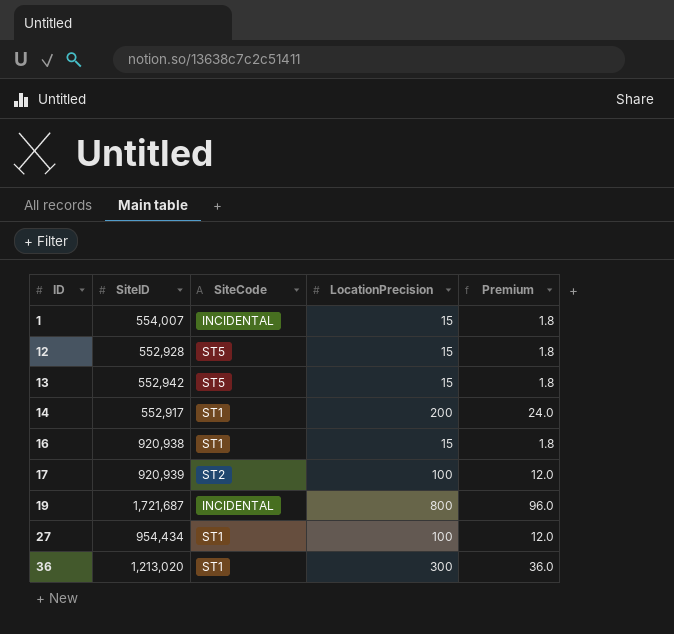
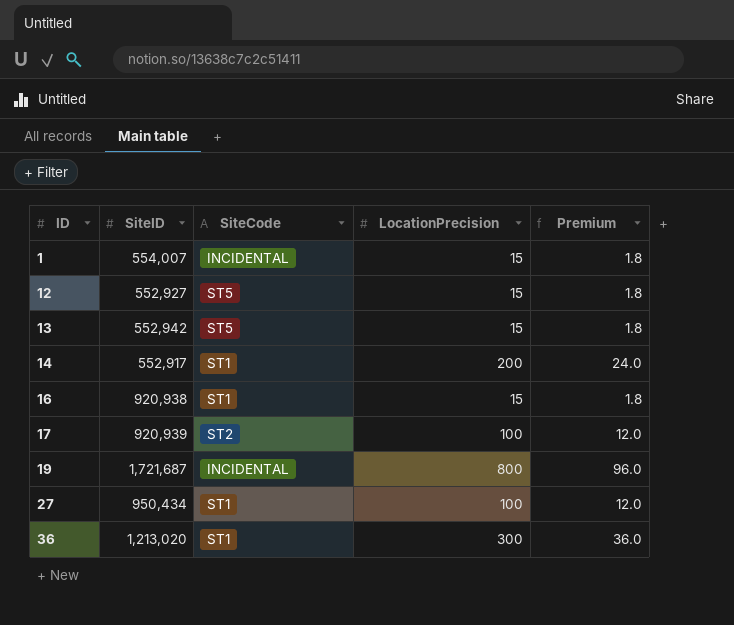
12 | SiteID: 552,928 -> 552,927
27 | SiteID: 954,434 -> 950,434

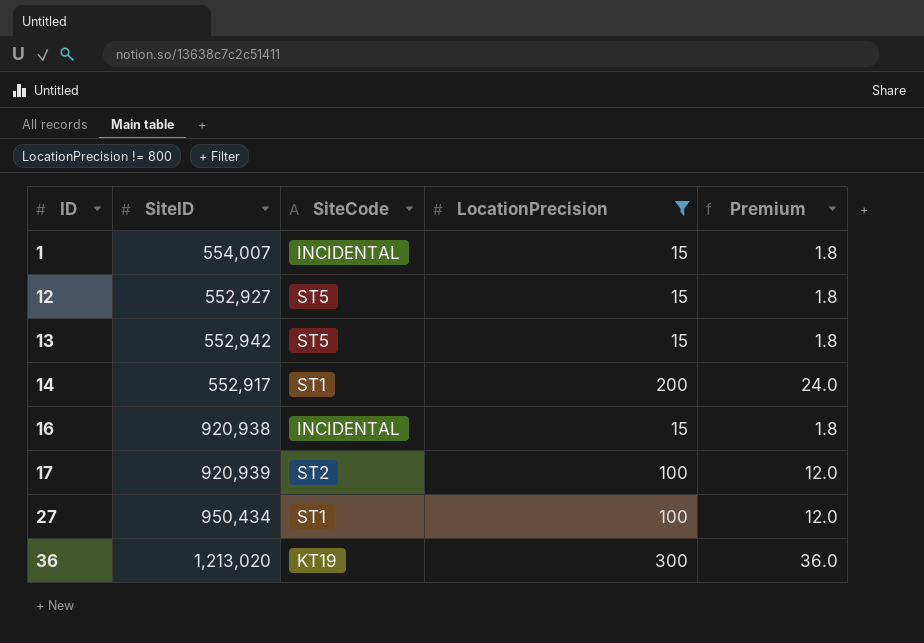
filter: none -> LocationPrecision != 800
16 | SiteCode: ST1 -> INCIDENTAL
36 | SiteCode: ST1 -> KT19

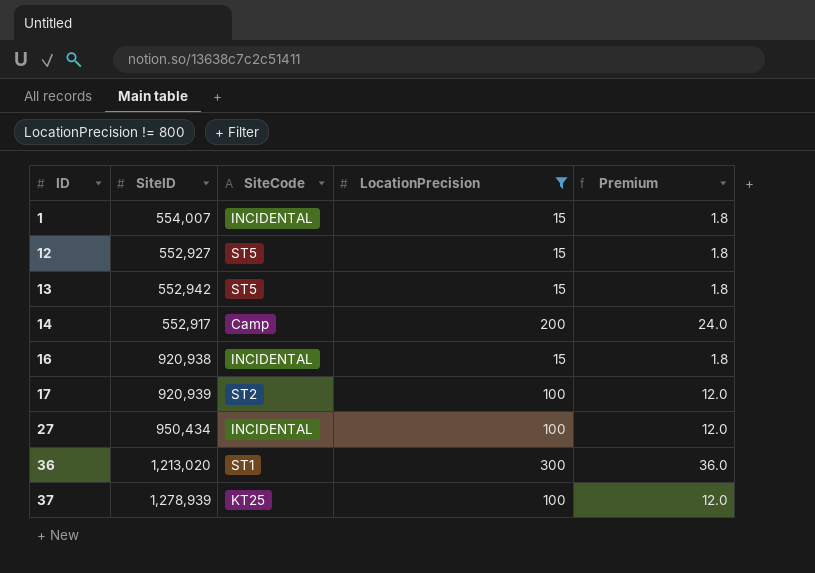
14 | SiteCode: ST1 -> Camp
27 | SiteCode: ST1 -> INCIDENTAL
36 | SiteCode: KT19 -> ST1
row 37: none -> 1,278,939 | KT25 | 100 | 12.0

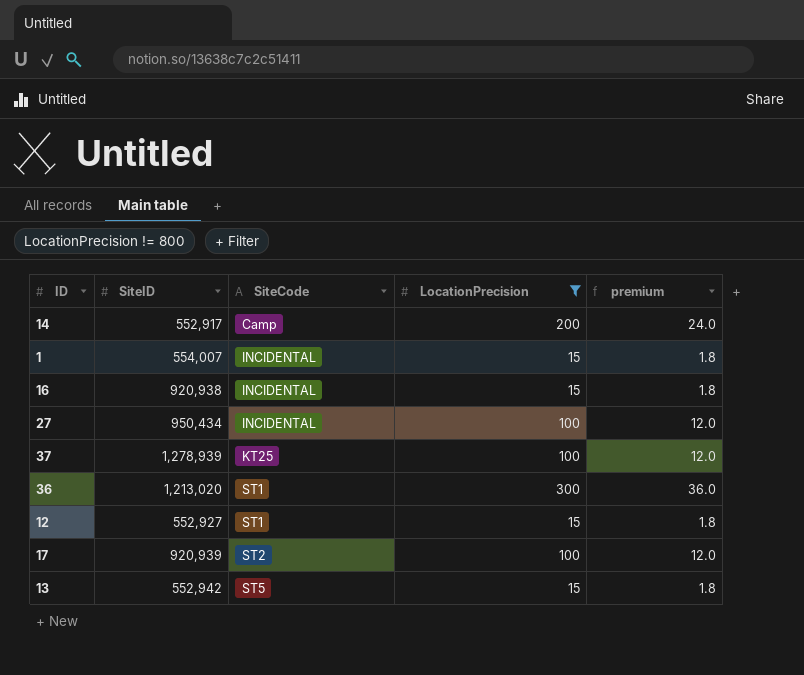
row order: ID ascending -> SiteCode ascending
column name: Premium -> premium
12 | SiteCode: ST5 -> ST1

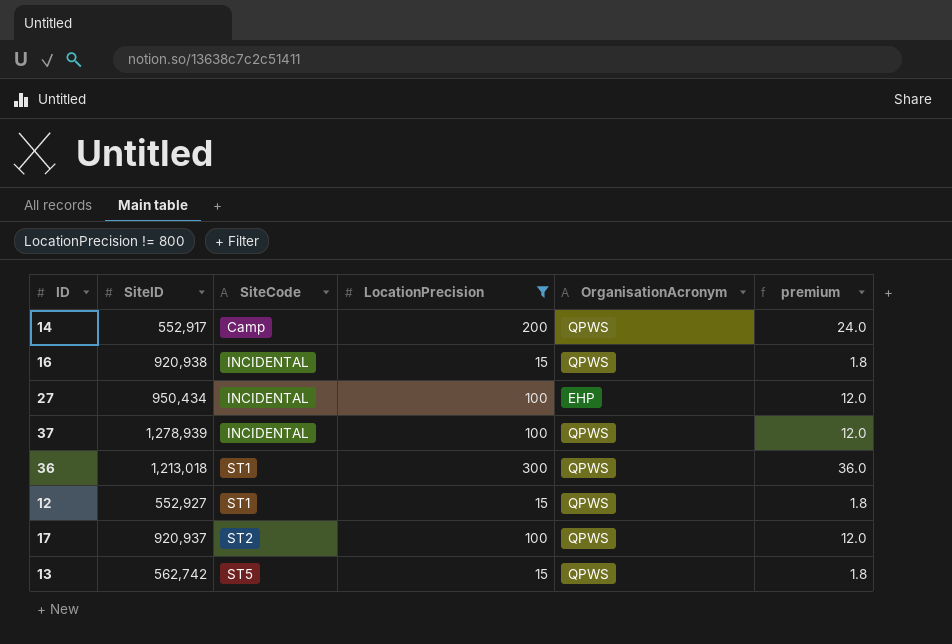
column OrganisationAcronym | position: none -> 5
row 1: 554,007 | INCIDENTAL | 15 | 1.8 -> none
37 | SiteCode: KT25 -> INCIDENTAL
36 | SiteID: 1,213,020 -> 1,213,018
17 | SiteID: 920,939 -> 920,937
13 | SiteID: 552,942 -> 562,742

